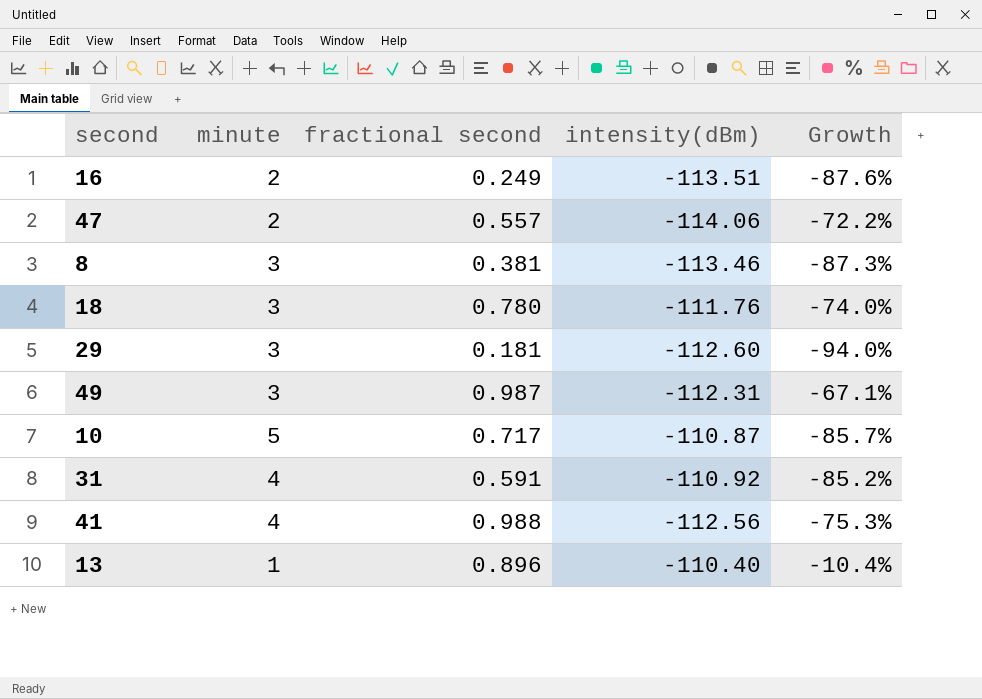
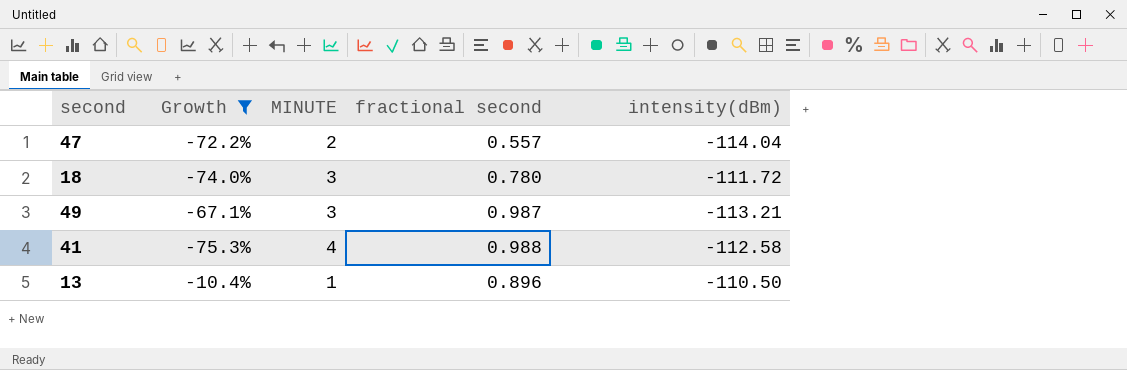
filter: none -> Growth >= -75.3%
column Growth | position: 5 -> 2
column name: minute -> MINUTE
47 | intensity(dBm): -114.06 -> -114.04
18 | intensity(dBm): -111.76 -> -111.72
49 | intensity(dBm): -112.31 -> -113.21
41 | intensity(dBm): -112.56 -> -112.58
13 | intensity(dBm): -110.40 -> -110.50

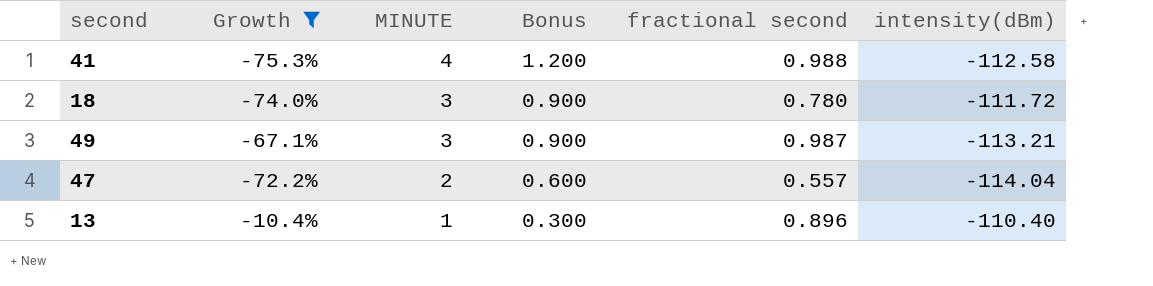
row order: none -> MINUTE descending
column Bonus | formula: none -> [MINUTE] * 0.3
13 | intensity(dBm): -110.50 -> -110.40

